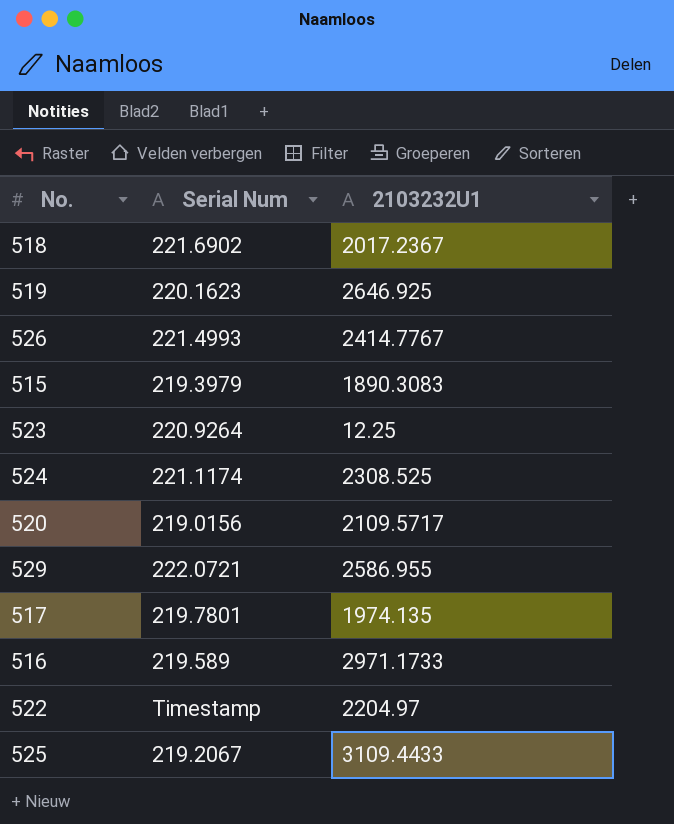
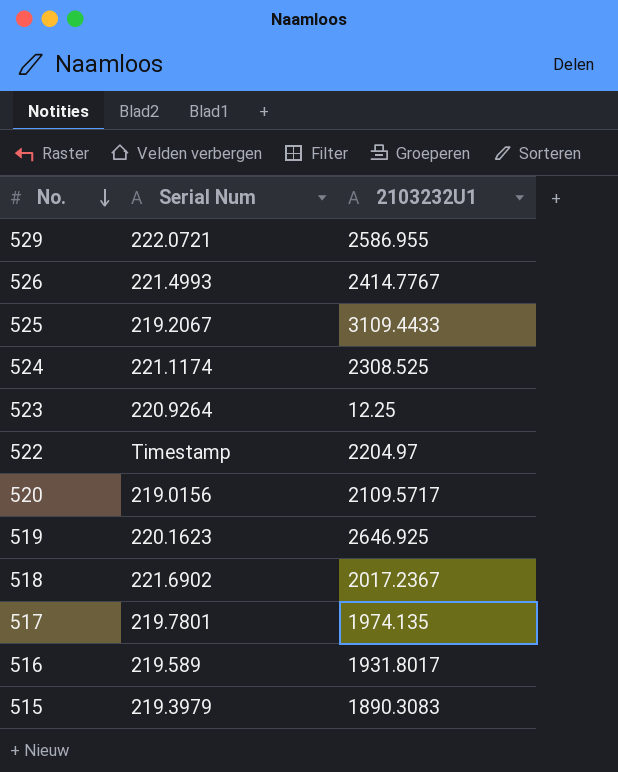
row order: none -> No. descending
516 | 2103232U1: 2971.1733 -> 1931.8017

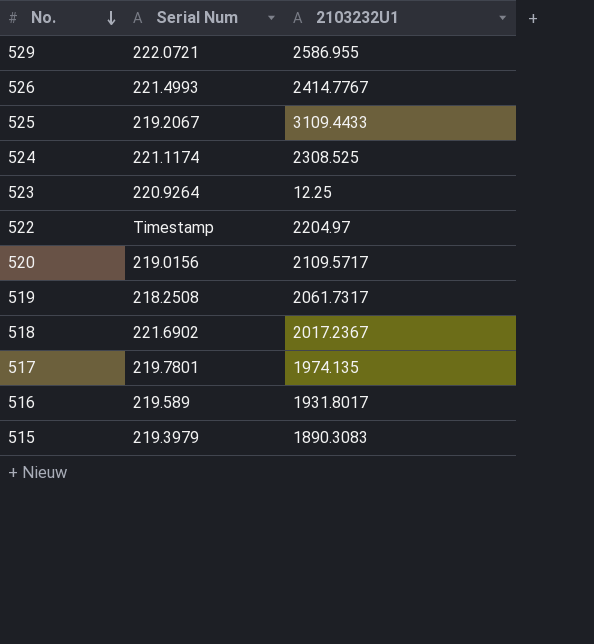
519 | Serial Num: 220.1623 -> 218.2508
519 | 2103232U1: 2646.925 -> 2061.7317

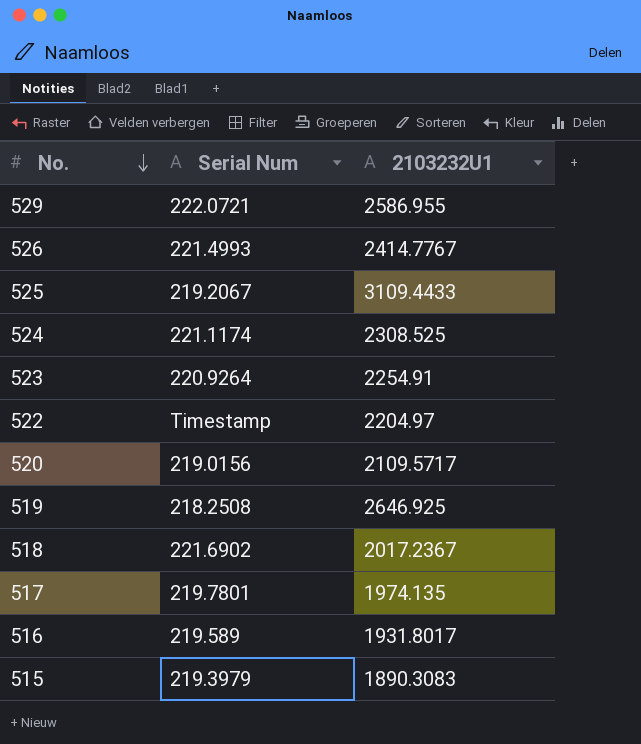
523 | 2103232U1: 12.25 -> 2254.91
519 | 2103232U1: 2061.7317 -> 2646.925

